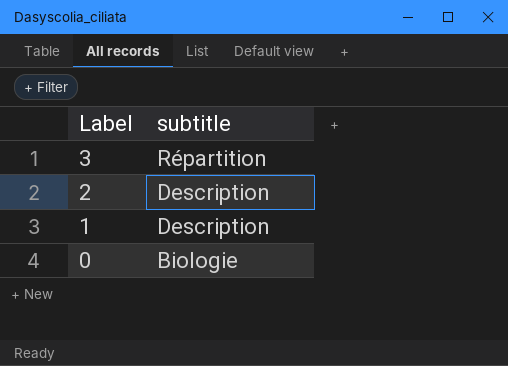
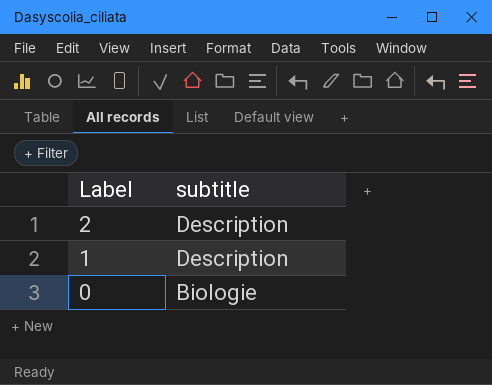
row 3: Répartition -> none

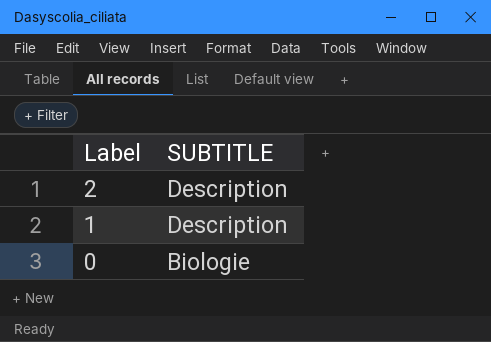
column name: subtitle -> SUBTITLE

